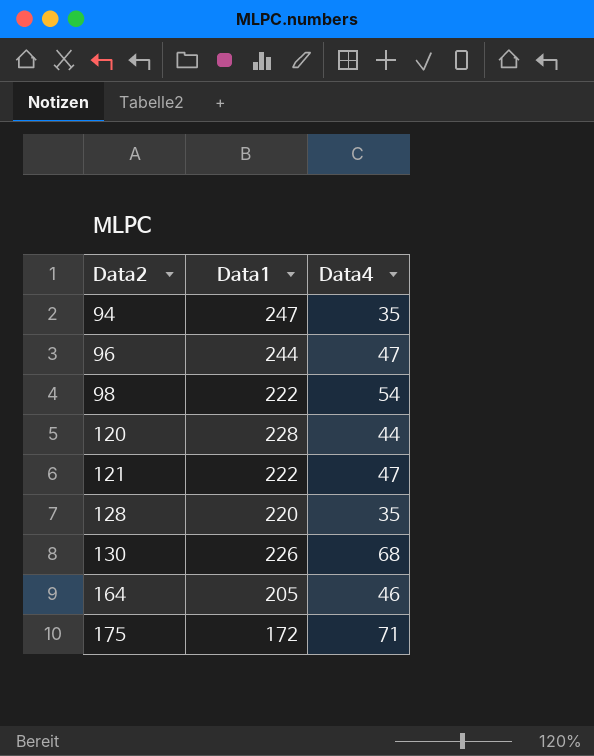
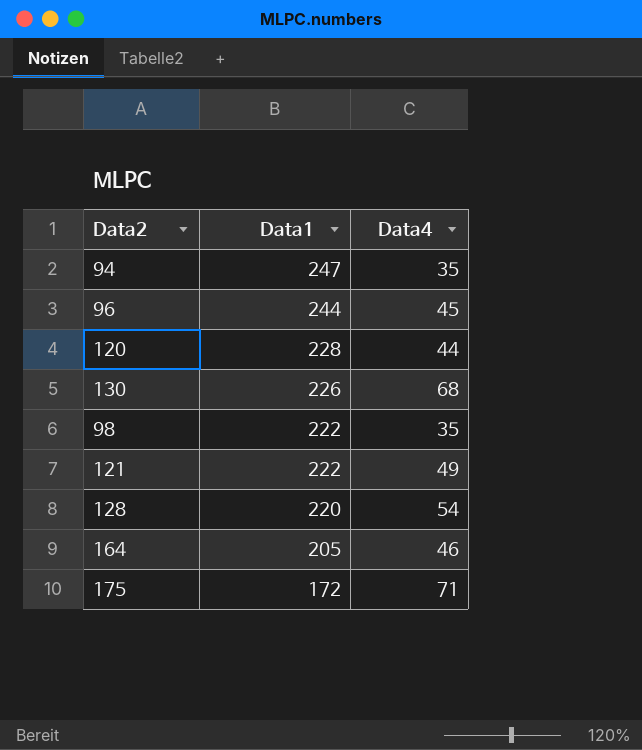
row order: Data2 ascending -> Data1 descending
96 | Data4: 47 -> 45
98 | Data4: 54 -> 35
121 | Data4: 47 -> 49
128 | Data4: 35 -> 54

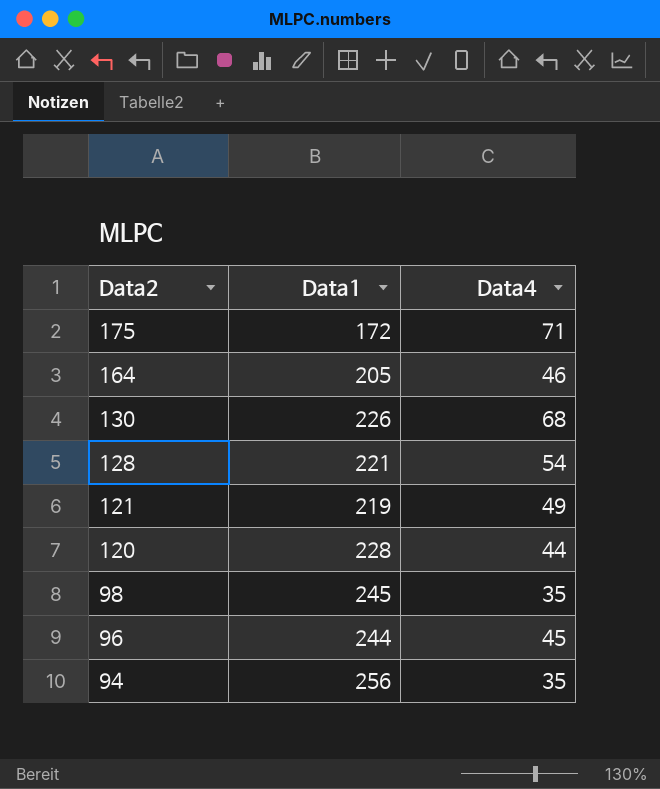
row order: Data1 descending -> Data2 descending
128 | Data1: 220 -> 221
121 | Data1: 222 -> 219
98 | Data1: 222 -> 245
94 | Data1: 247 -> 256

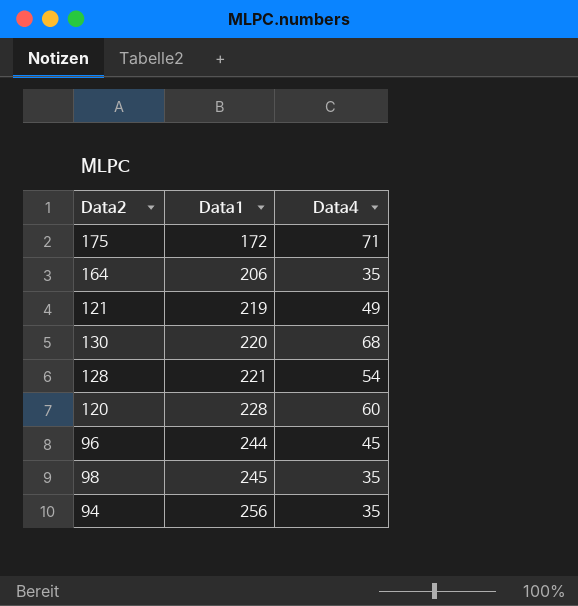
row order: Data2 descending -> Data1 ascending
164 | Data1: 205 -> 206
164 | Data4: 46 -> 35
130 | Data1: 226 -> 220
120 | Data4: 44 -> 60

